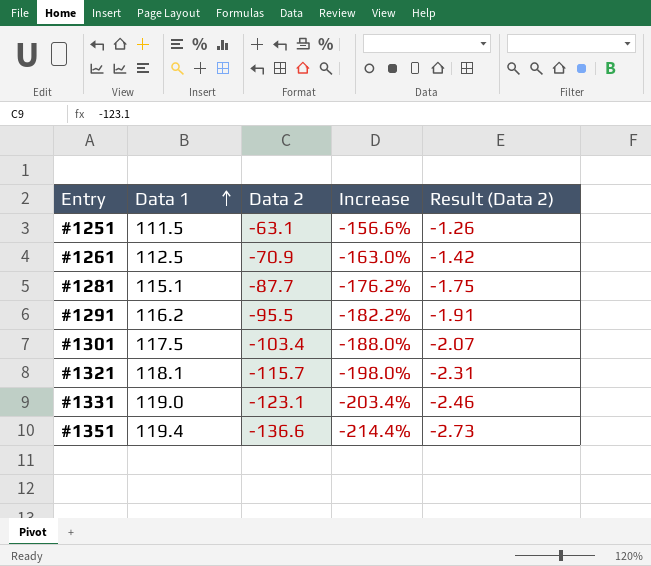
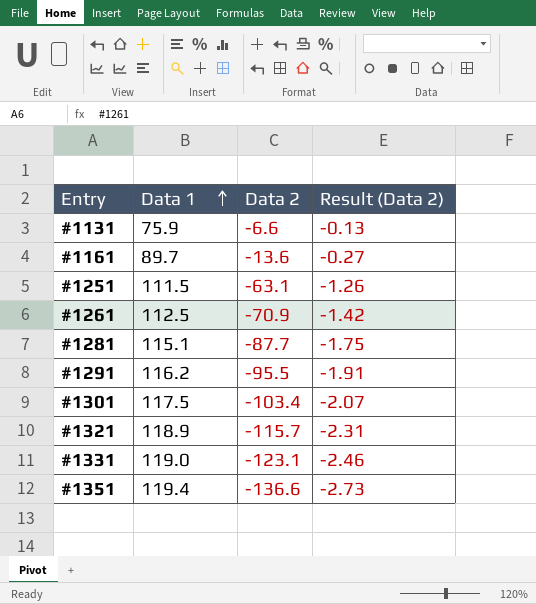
column Increase | formula: ([Data 2] - [Data 1]) / [Data 1] -> none
row #1131: none -> 75.9 | -6.6 | -0.13
row #1161: none -> 89.7 | -13.6 | -0.27
#1321 | Data 1: 118.1 -> 118.9

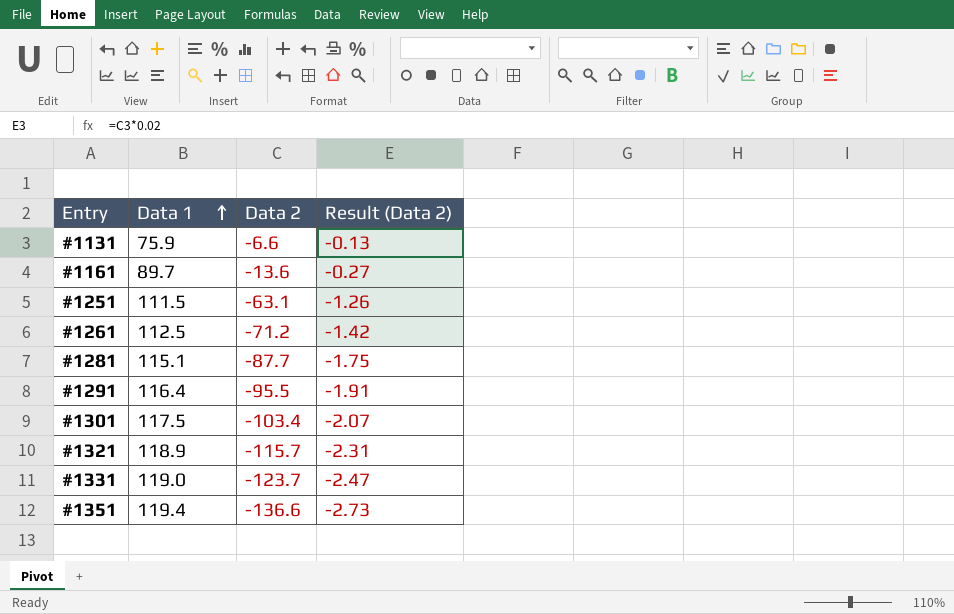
#1261 | Data 2: -70.9 -> -71.2
#1291 | Data 1: 116.2 -> 116.4
#1331 | Data 2: -123.1 -> -123.7
#1331 | Result (Data 2): -2.46 -> -2.47

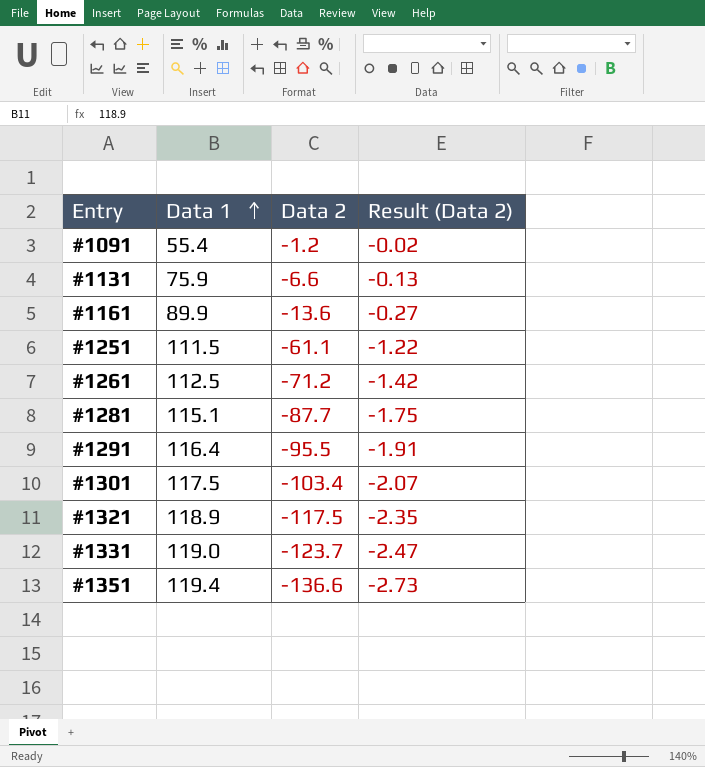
row #1091: none -> 55.4 | -1.2 | -0.02
#1161 | Data 1: 89.7 -> 89.9
#1251 | Data 2: -63.1 -> -61.1
#1251 | Result (Data 2): -1.26 -> -1.22
#1321 | Data 2: -115.7 -> -117.5
#1321 | Result (Data 2): -2.31 -> -2.35

